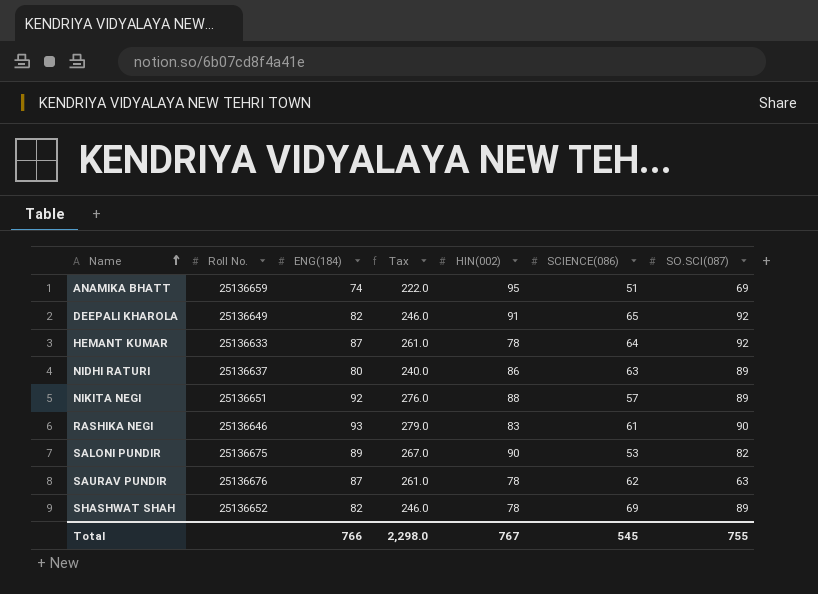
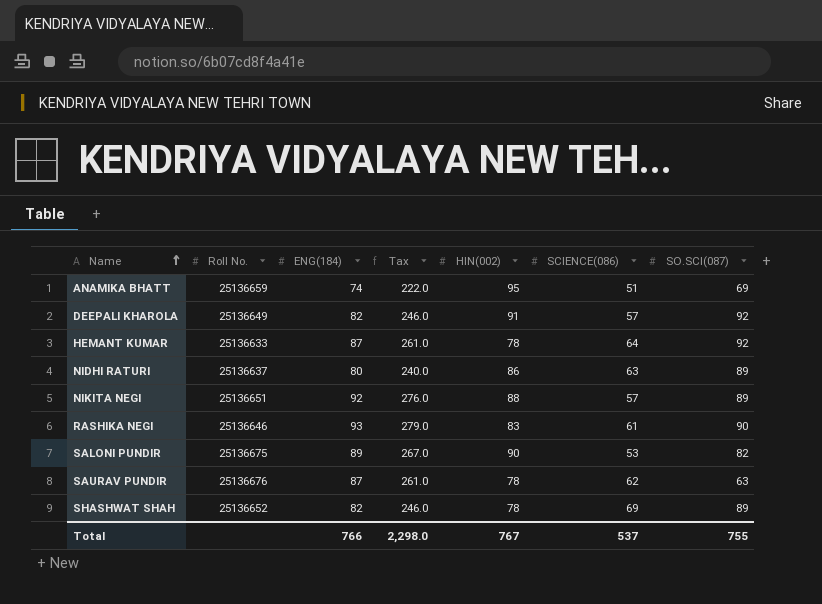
DEEPALI KHAROLA | SCIENCE(086): 65 -> 57
Total | SCIENCE(086): 545 -> 537

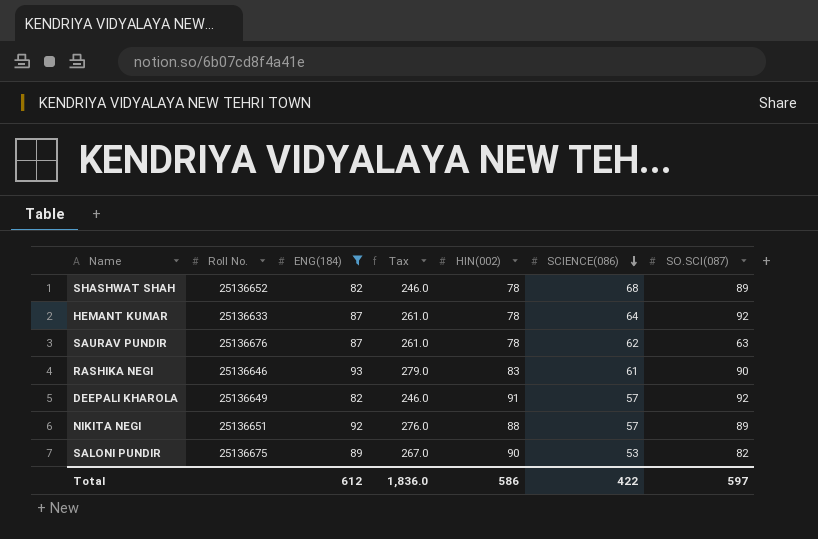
filter: none -> ENG(184) >= 82
row order: Name ascending -> SCIENCE(086) descending
SHASHWAT SHAH | SCIENCE(086): 69 -> 68
Total | ENG(184): 766 -> 612
Total | Tax: 2,298.0 -> 1,836.0
Total | HIN(002): 767 -> 586
Total | SCIENCE(086): 537 -> 422
Total | SO.SCI(087): 755 -> 597

